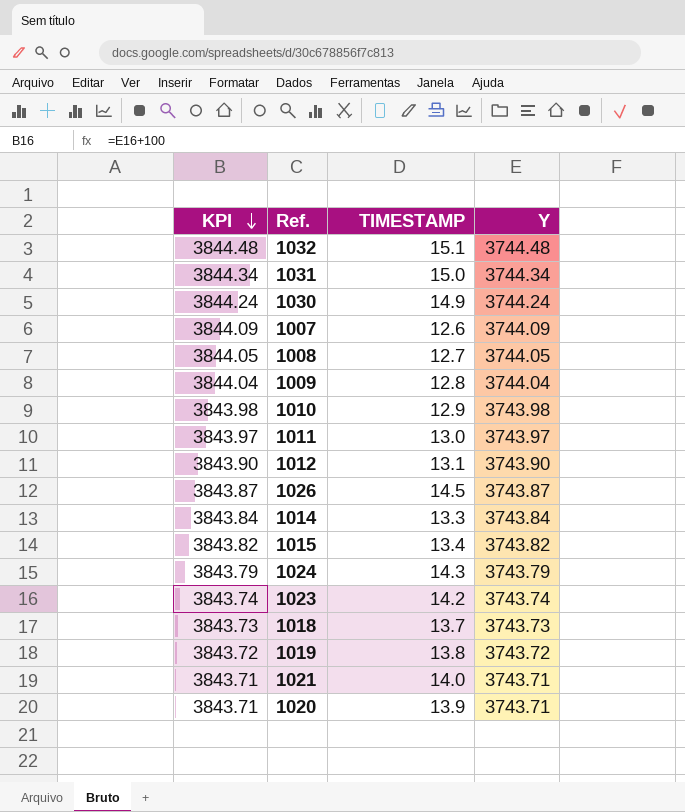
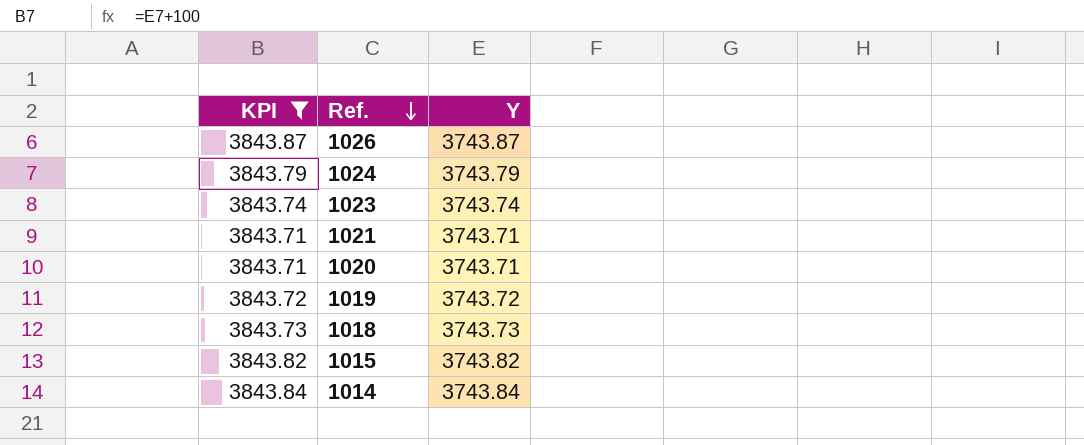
filter: none -> KPI <= 3843.87
row order: KPI descending -> Ref. descending
column TIMESTAMP | position: 3 -> none

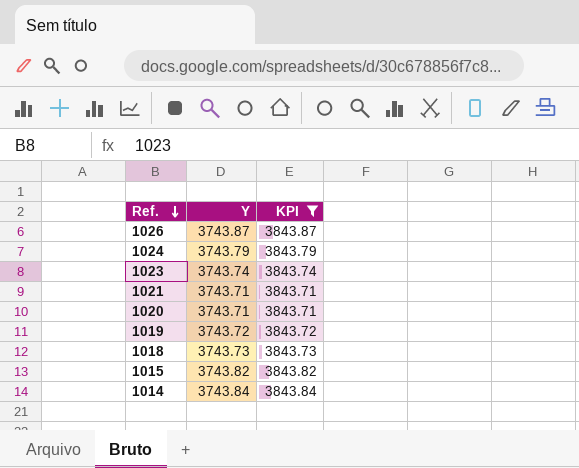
column KPI | position: 1 -> 3

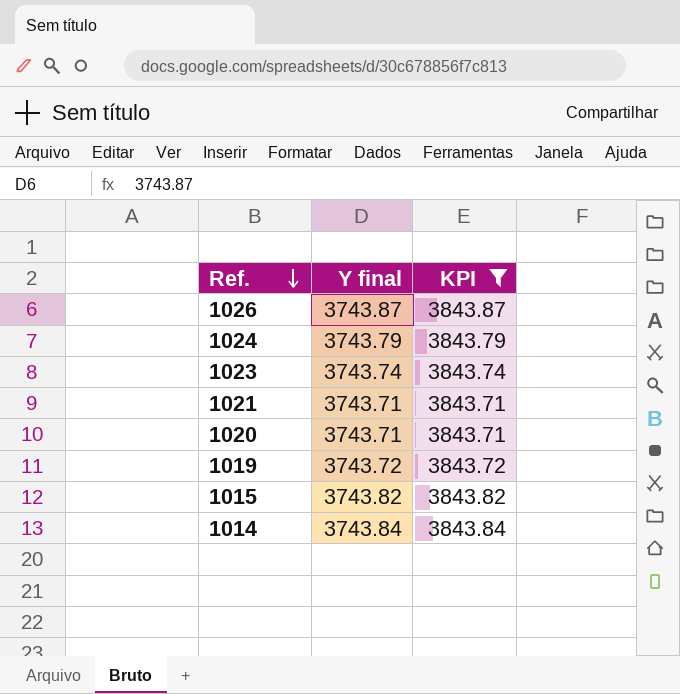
column name: Y -> Y final
row 1018: 3743.73 | 3843.73 -> none

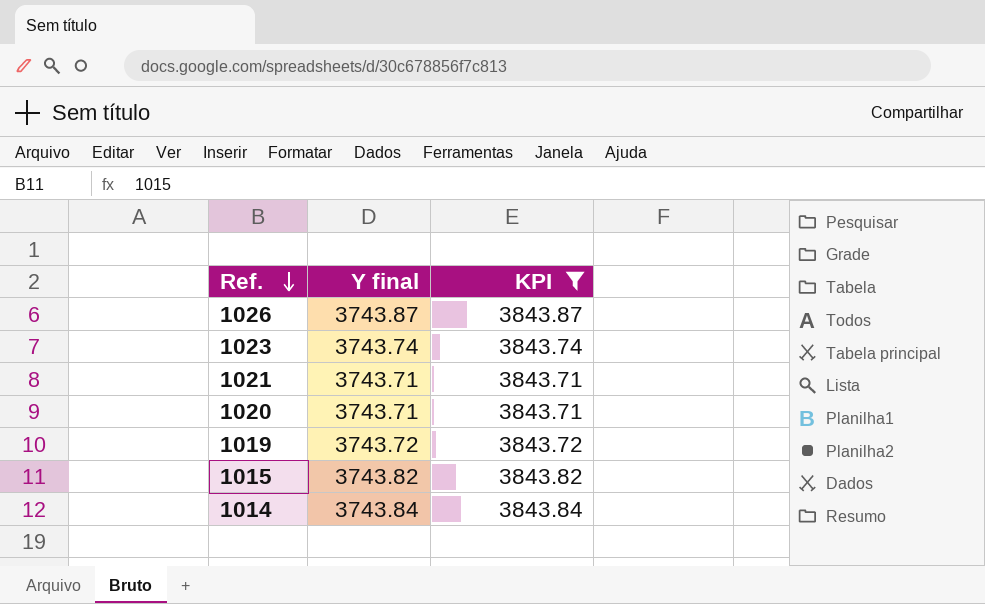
row 1024: 3743.79 | 3843.79 -> none

